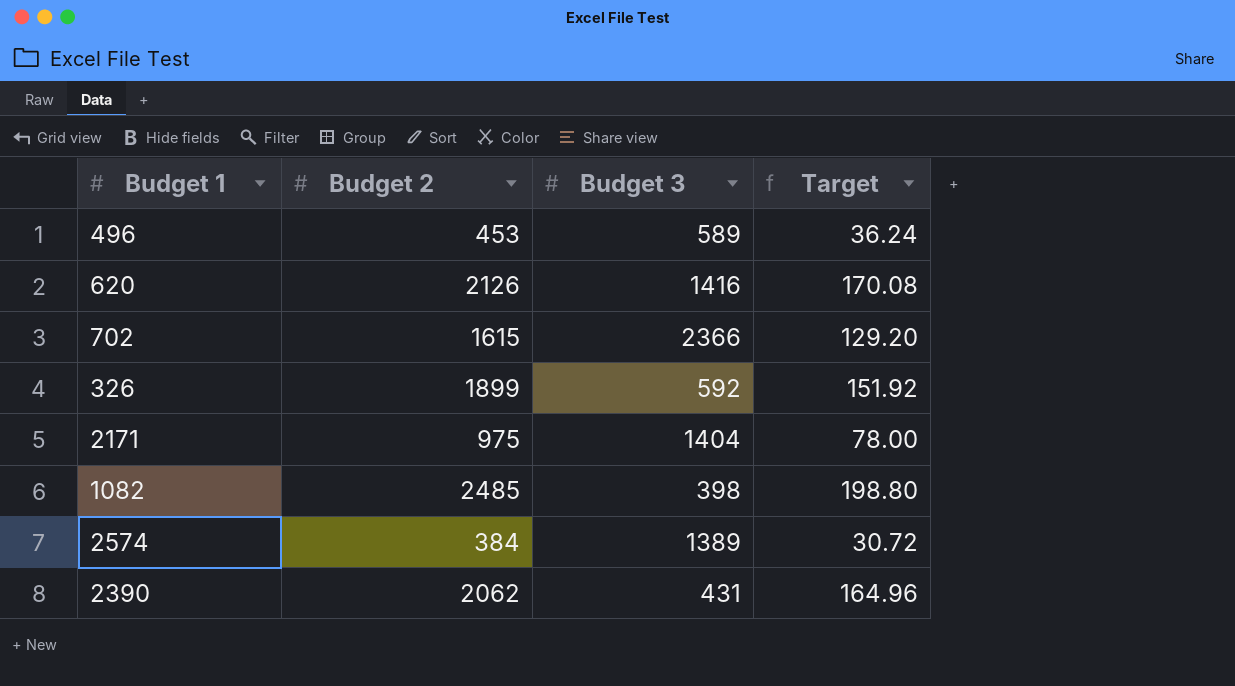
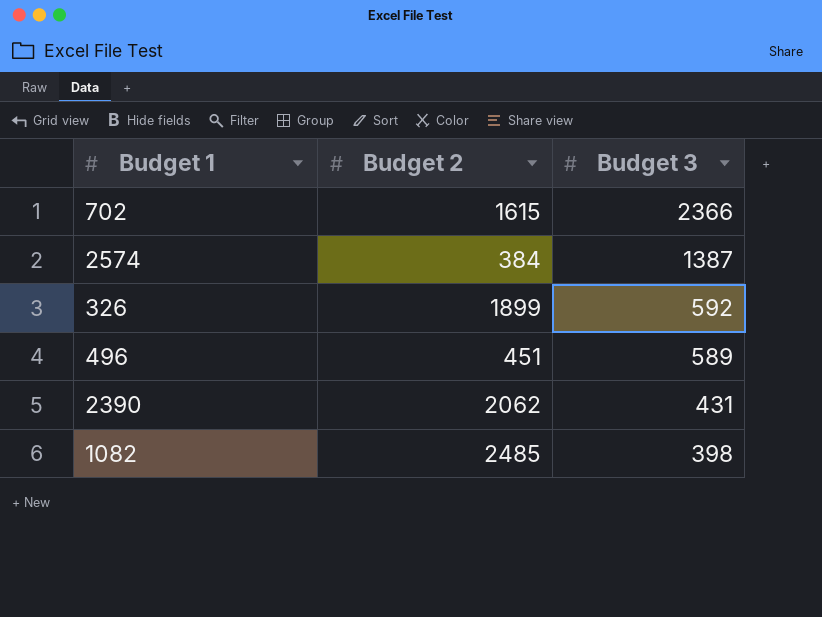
row order: none -> Budget 3 descending
column Target | formula: [Budget 2] * 0.08 -> none
row 620: 2126 | 1416 | 170.08 -> none
row 2171: 975 | 1404 | 78.00 -> none
2574 | Budget 3: 1389 -> 1387
496 | Budget 2: 453 -> 451

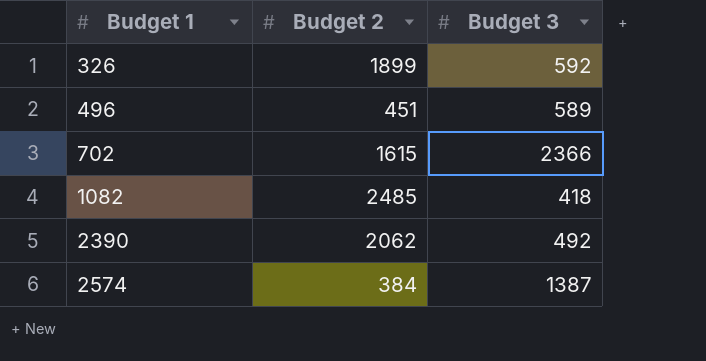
row order: Budget 3 descending -> Budget 1 ascending
1082 | Budget 3: 398 -> 418
2390 | Budget 3: 431 -> 492

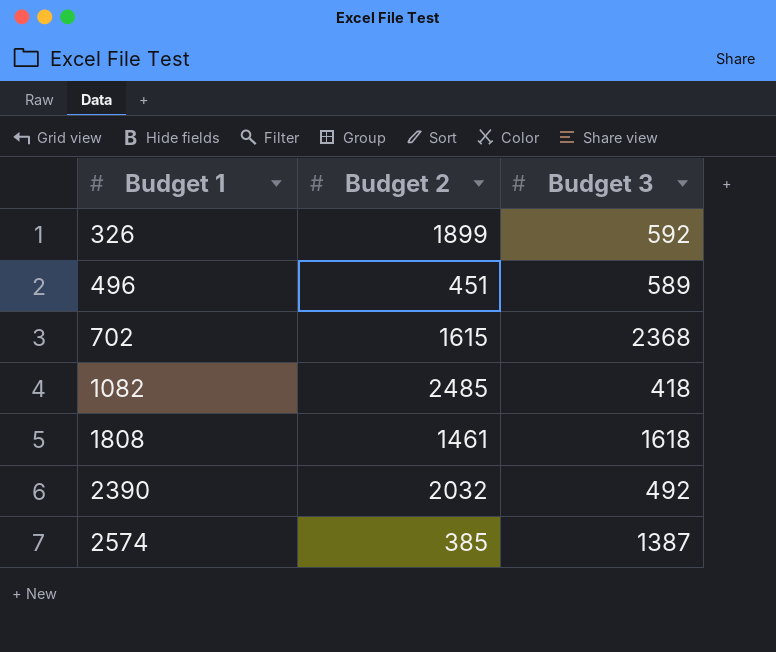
702 | Budget 3: 2366 -> 2368
row 1808: none -> 1461 | 1618
2390 | Budget 2: 2062 -> 2032
2574 | Budget 2: 384 -> 385

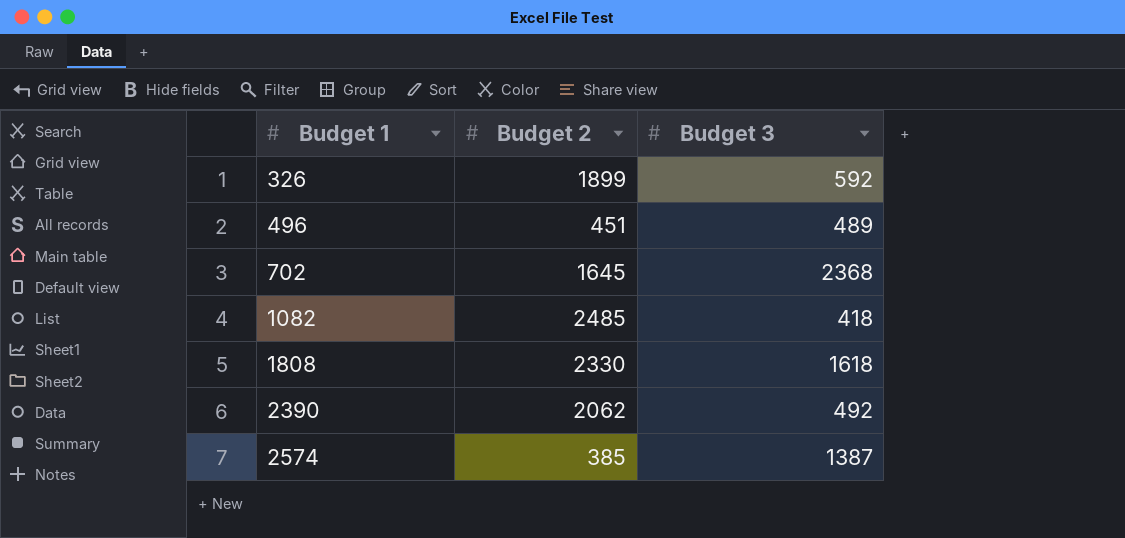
496 | Budget 3: 589 -> 489
702 | Budget 2: 1615 -> 1645
1808 | Budget 2: 1461 -> 2330
2390 | Budget 2: 2032 -> 2062

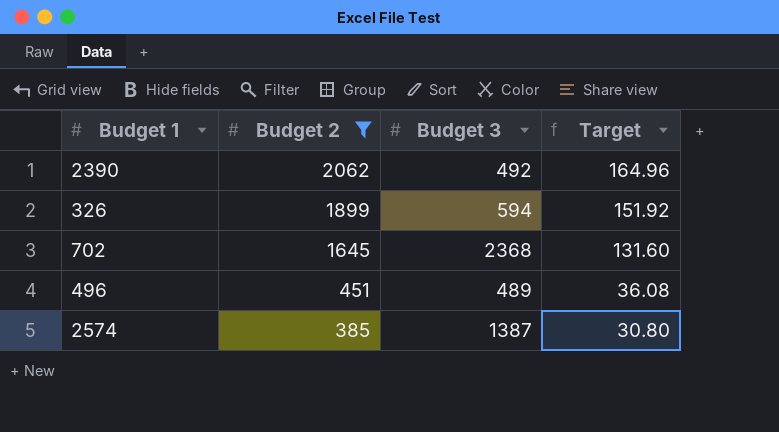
filter: none -> Budget 2 <= 2062
row order: Budget 1 ascending -> Budget 2 descending
column Target | formula: none -> [Budget 2] * 0.08
326 | Budget 3: 592 -> 594

